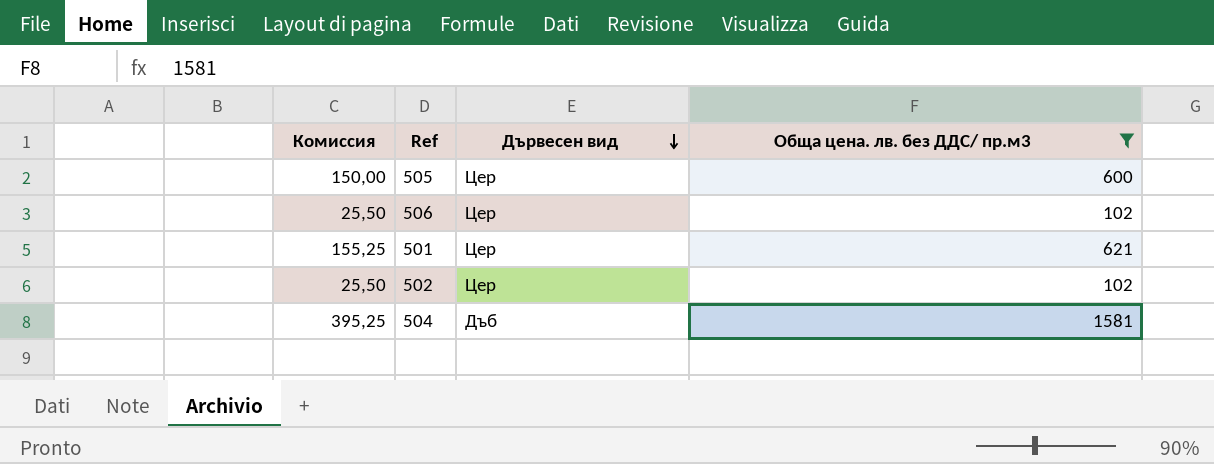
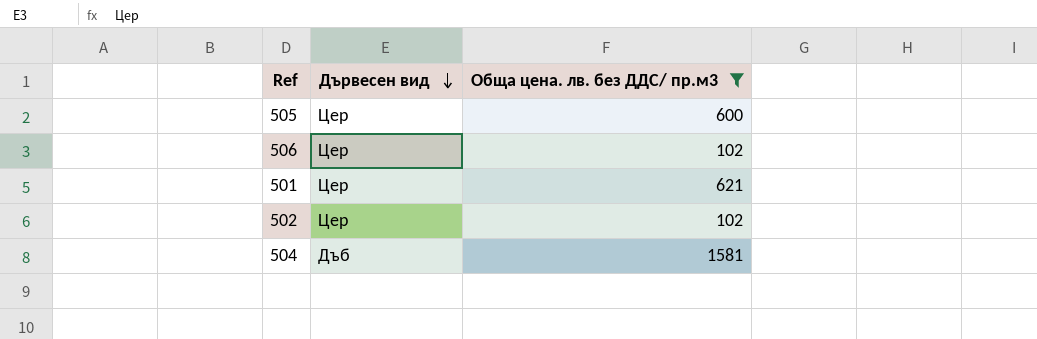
column Комиссия | formula: [Обща цена. лв. без ДДС/ пр.м3] * 0,25 -> none

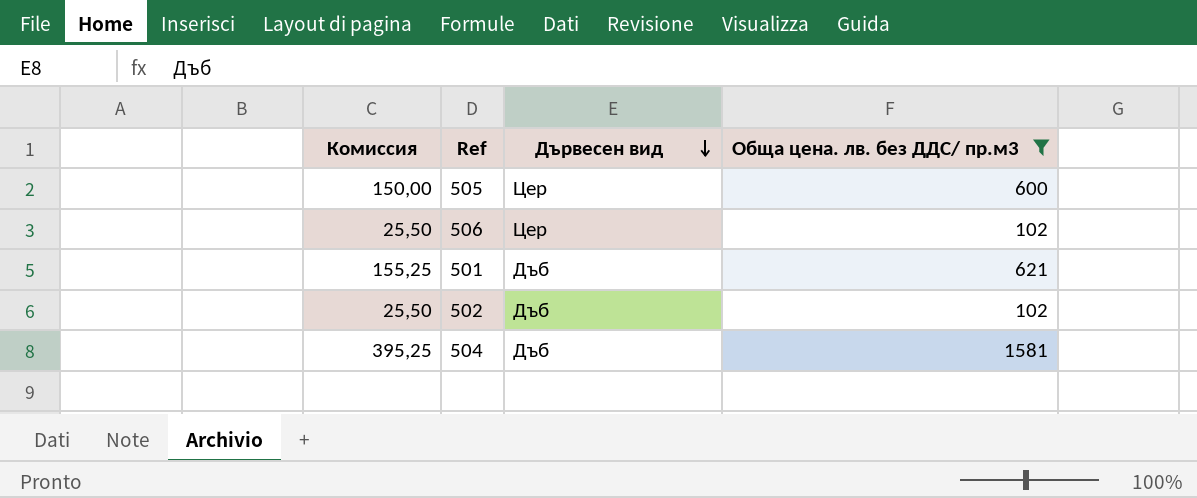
column Комиссия | formula: none -> [Обща цена. лв. без ДДС/ пр.м3] * 0,25
501 | Дървесен вид: Цер -> Дъб
502 | Дървесен вид: Цер -> Дъб

